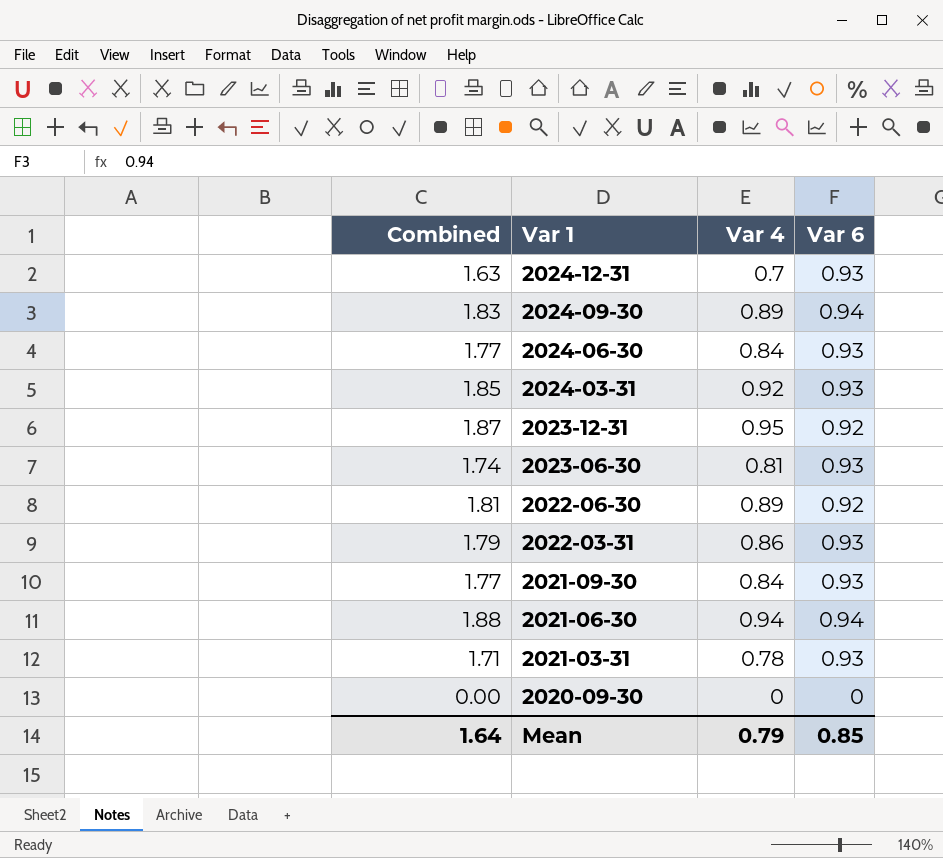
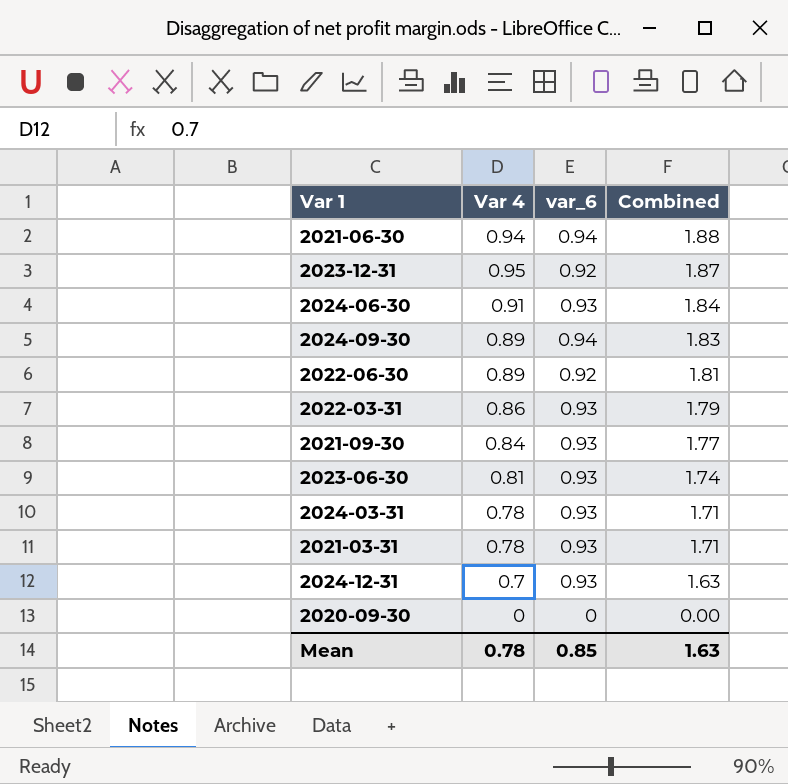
row order: Var 1 descending -> Combined descending
column name: Var 6 -> var_6
column Combined | position: 1 -> 4
2024-06-30 | Var 4: 0.84 -> 0.91
2024-06-30 | Combined: 1.77 -> 1.84
2024-03-31 | Var 4: 0.92 -> 0.78
2024-03-31 | Combined: 1.85 -> 1.71
Mean | Var 4: 0.79 -> 0.78
Mean | Combined: 1.64 -> 1.63

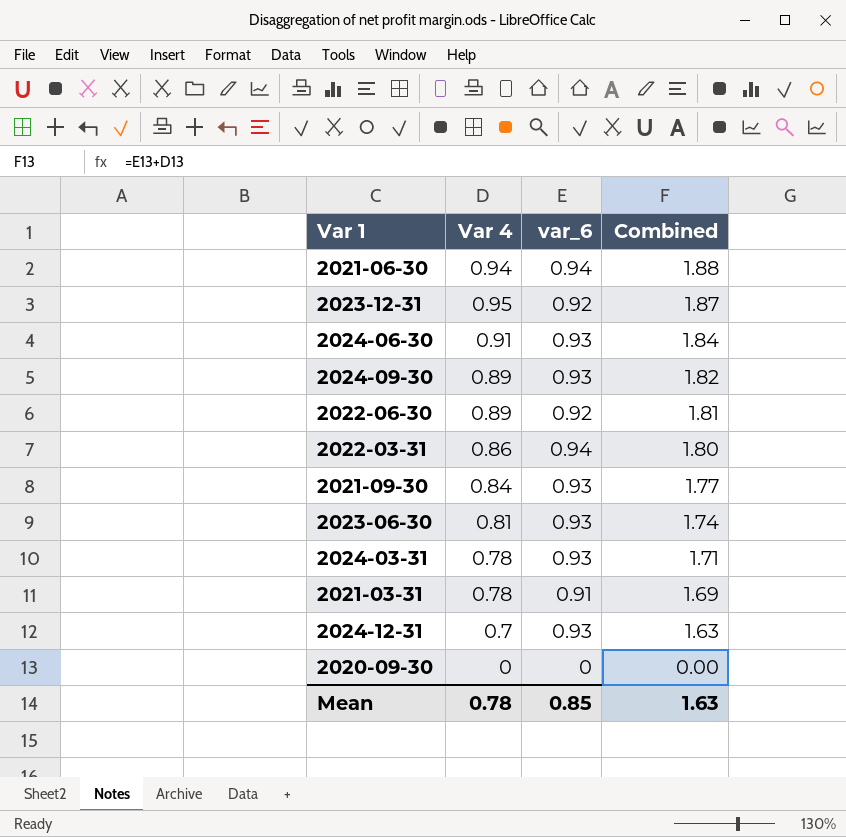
2024-09-30 | var_6: 0.94 -> 0.93
2024-09-30 | Combined: 1.83 -> 1.82
2022-03-31 | var_6: 0.93 -> 0.94
2022-03-31 | Combined: 1.79 -> 1.80
2021-03-31 | var_6: 0.93 -> 0.91
2021-03-31 | Combined: 1.71 -> 1.69

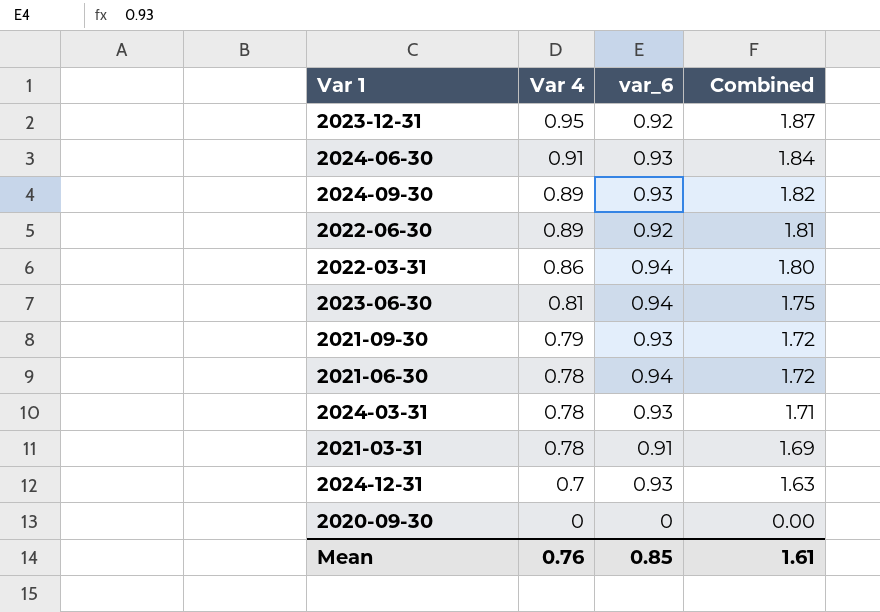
row order: Combined descending -> Var 4 descending
2023-06-30 | var_6: 0.93 -> 0.94
2023-06-30 | Combined: 1.74 -> 1.75
2021-09-30 | Var 4: 0.84 -> 0.79
2021-09-30 | Combined: 1.77 -> 1.72
2021-06-30 | Var 4: 0.94 -> 0.78
2021-06-30 | Combined: 1.88 -> 1.72
Mean | Var 4: 0.78 -> 0.76
Mean | Combined: 1.63 -> 1.61

